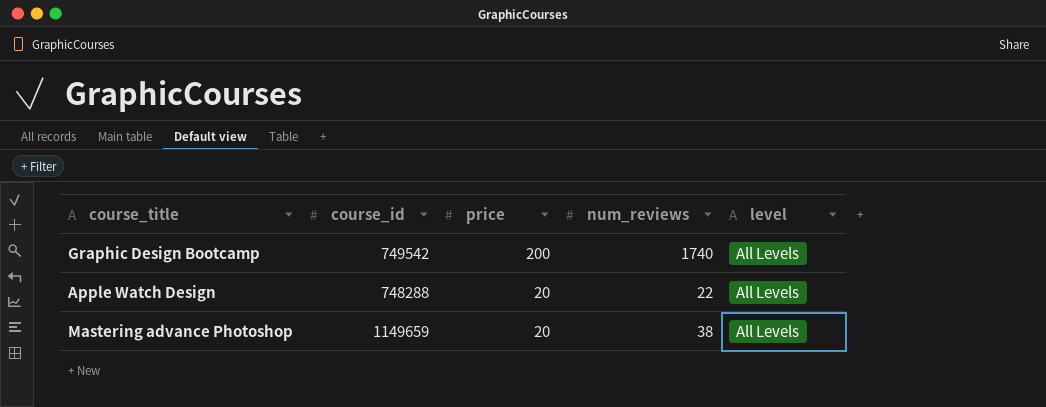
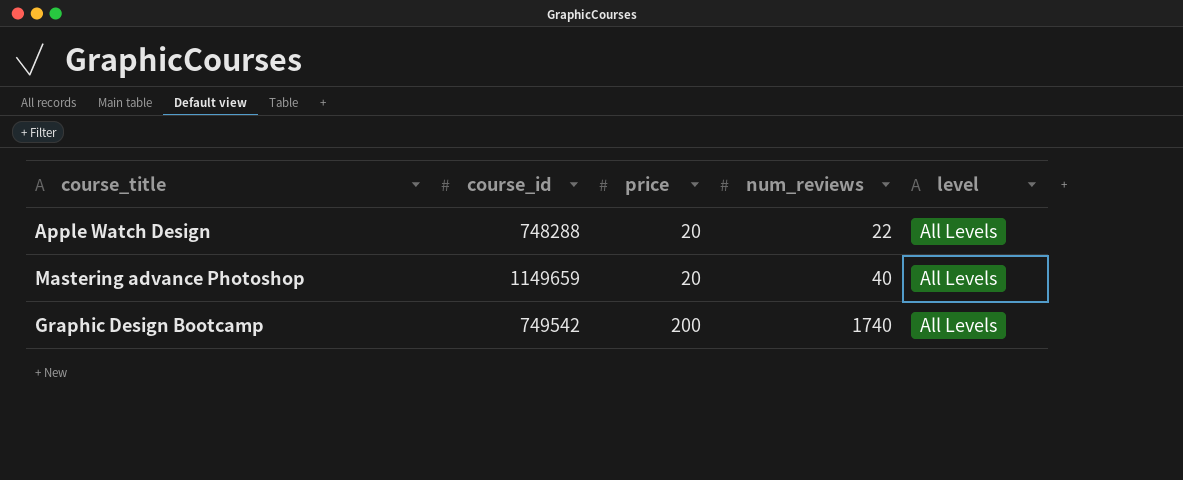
row order: price descending -> price ascending
Mastering advance Photoshop | num_reviews: 38 -> 40

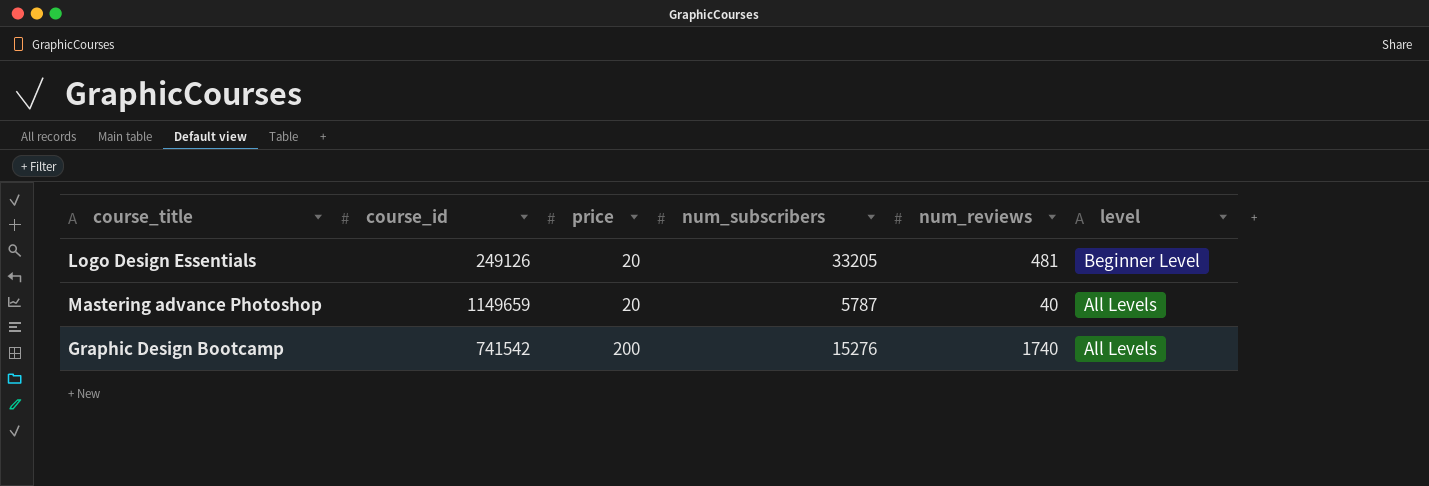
column num_subscribers | position: none -> 4
row Apple Watch Design: 748288 | 20 | 22 | All Levels -> none
row Logo Design Essentials: none -> 249126 | 20 | 33205 | 481 | Beginner Level
Graphic Design Bootcamp | course_id: 749542 -> 741542

